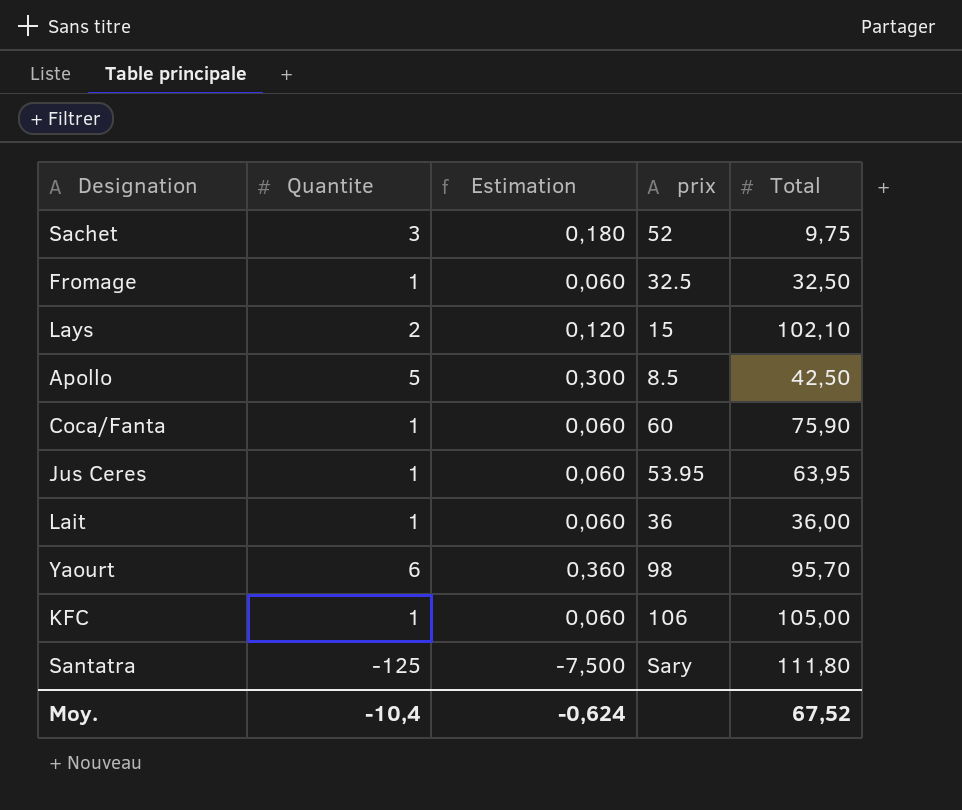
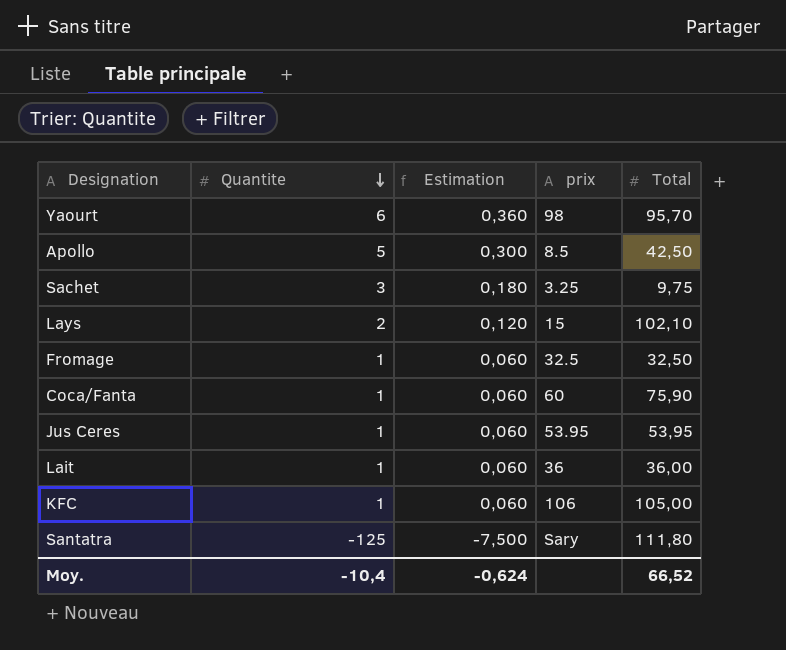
row order: none -> Quantite descending
Sachet | prix: 52 -> 3.25
Jus Ceres | Total: 63,95 -> 53,95
Moy. | Total: 67,52 -> 66,52

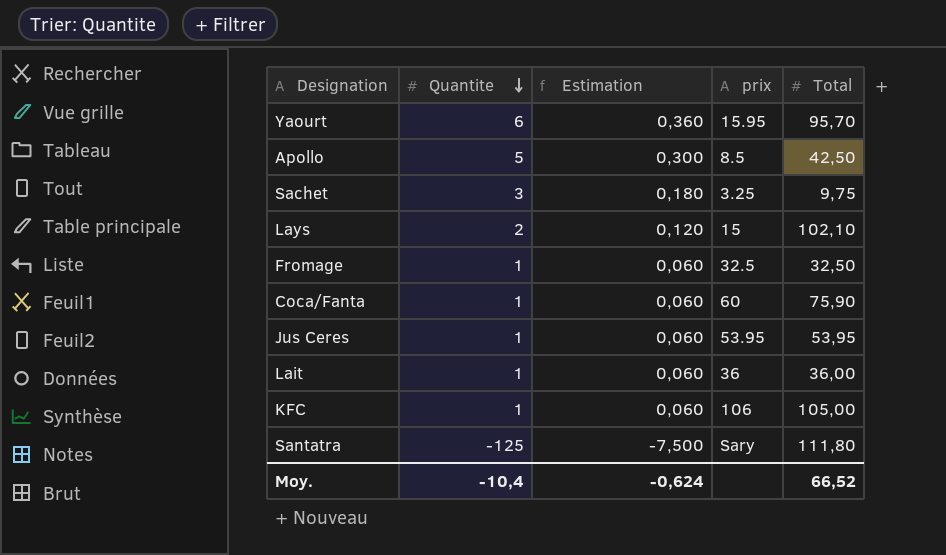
Yaourt | prix: 98 -> 15.95

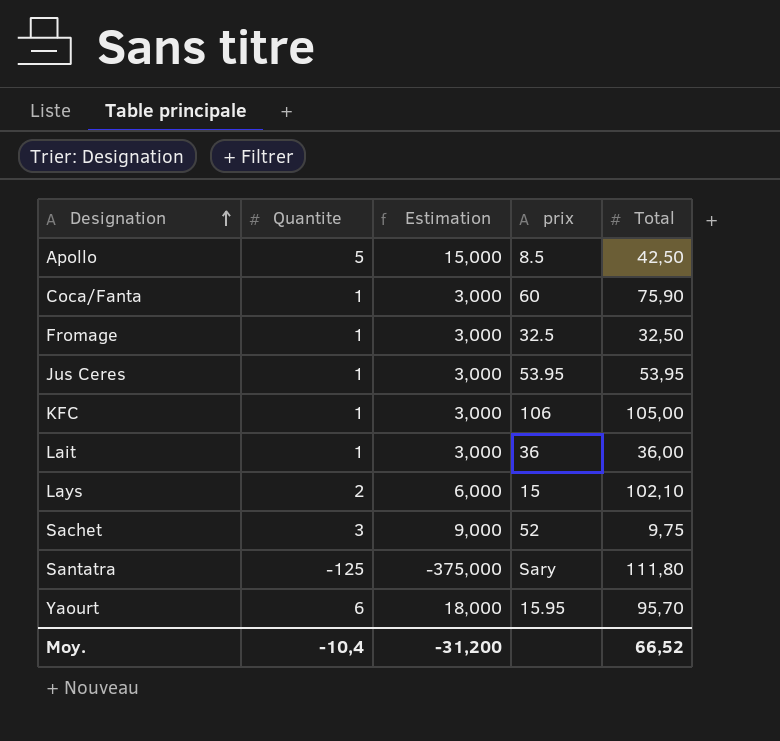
row order: Quantite descending -> Designation ascending
column Estimation | formula: [Quantite] * 0,06 -> [Quantite] * 3
Sachet | prix: 3.25 -> 52
Moy. | Estimation: -0,624 -> -31,200

